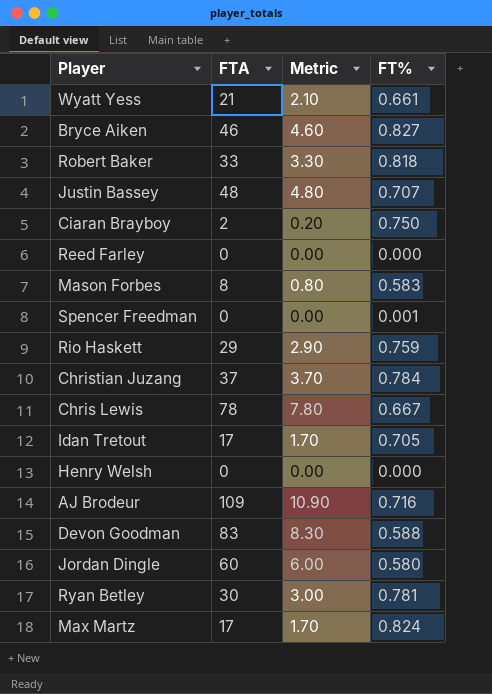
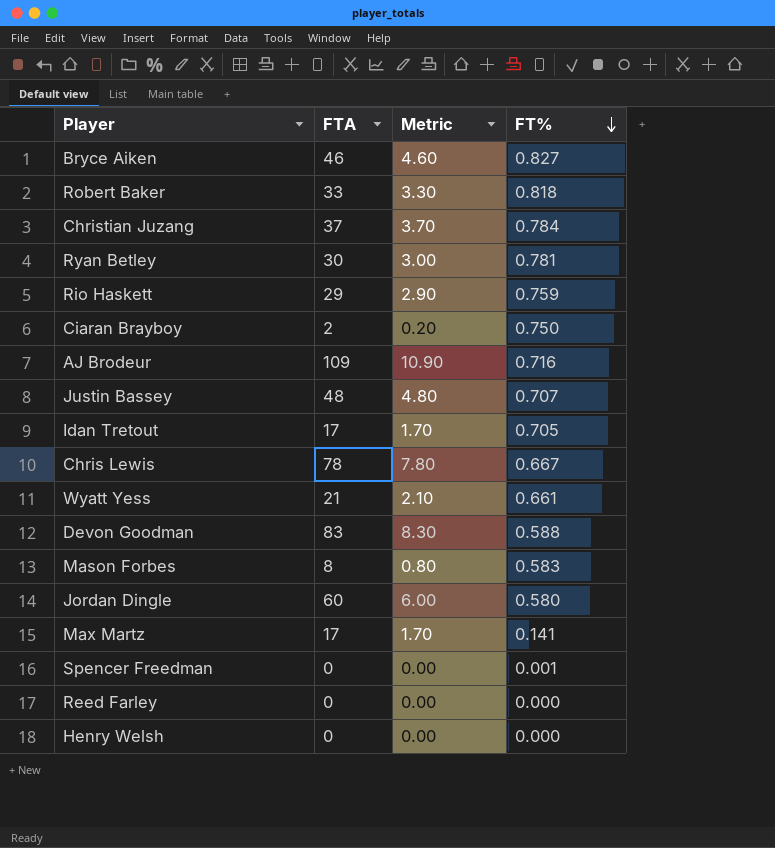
row order: none -> FT% descending
Max Martz | FT%: 0.824 -> 0.141

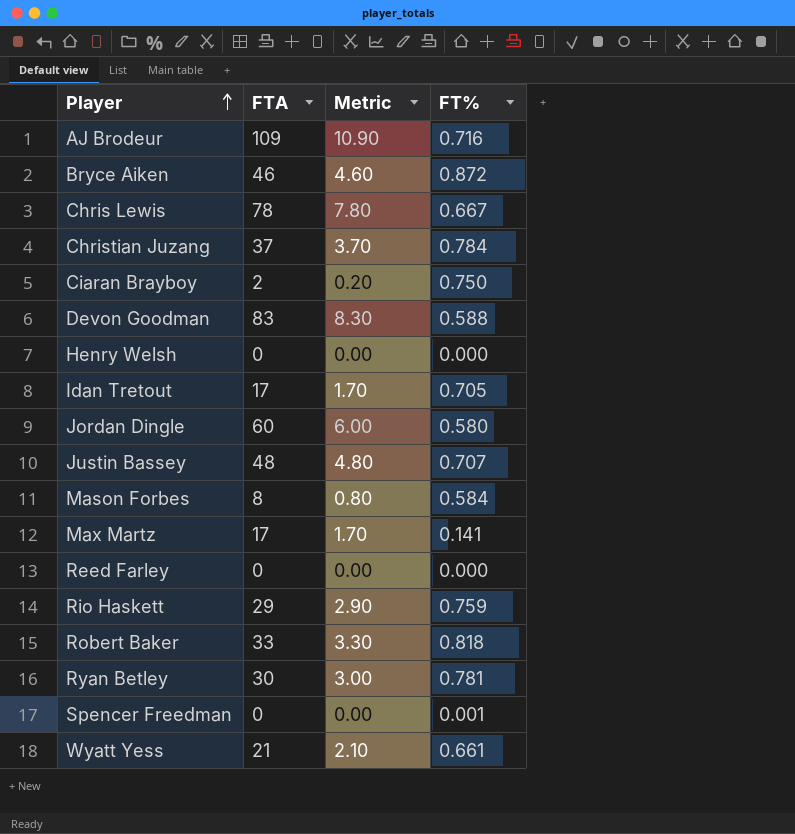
row order: FT% descending -> Player ascending
Bryce Aiken | FT%: 0.827 -> 0.872
Mason Forbes | FT%: 0.583 -> 0.584

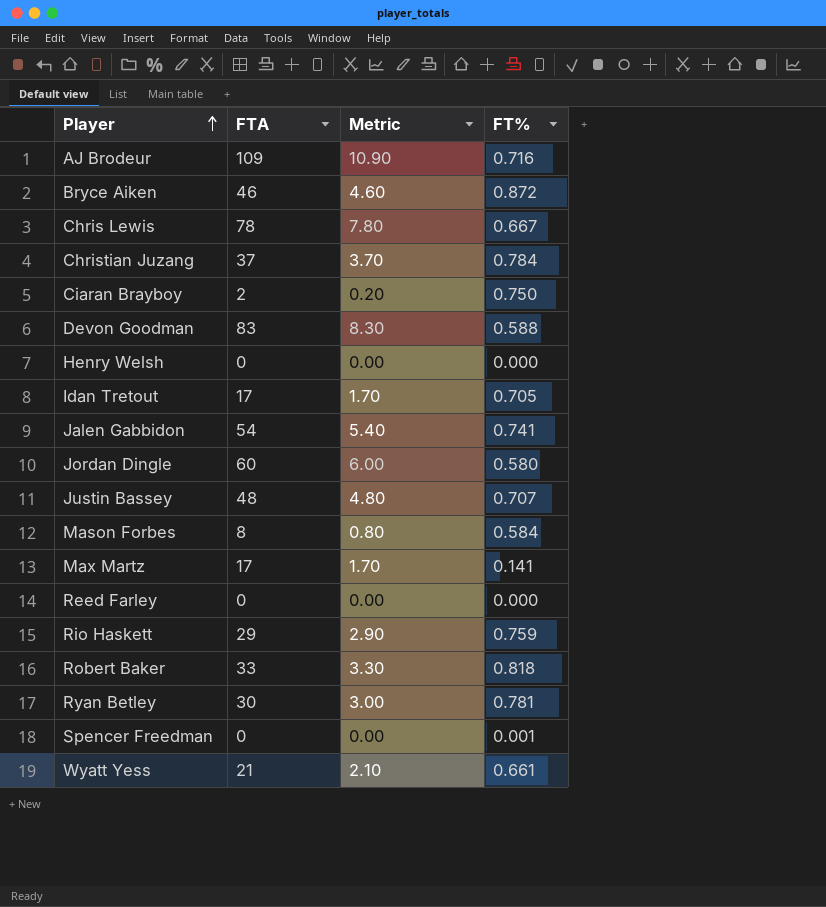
row Jalen Gabbidon: none -> 54 | 5.40 | 0.741

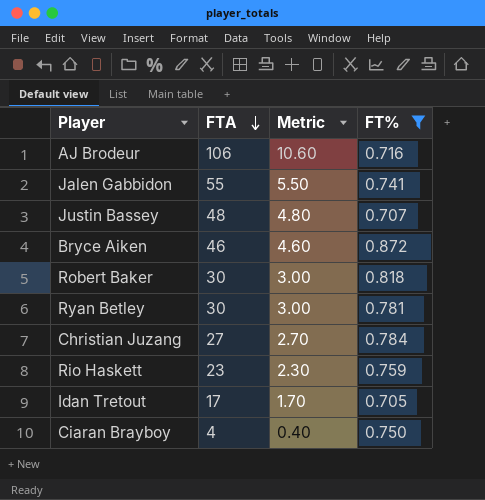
filter: none -> FT% >= 0.705
row order: Player ascending -> FTA descending
AJ Brodeur | FTA: 109 -> 106
AJ Brodeur | Metric: 10.90 -> 10.60
Jalen Gabbidon | FTA: 54 -> 55
Jalen Gabbidon | Metric: 5.40 -> 5.50
Robert Baker | FTA: 33 -> 30
Robert Baker | Metric: 3.30 -> 3.00
Christian Juzang | FTA: 37 -> 27
Christian Juzang | Metric: 3.70 -> 2.70
Rio Haskett | FTA: 29 -> 23
Rio Haskett | Metric: 2.90 -> 2.30
Ciaran Brayboy | FTA: 2 -> 4
Ciaran Brayboy | Metric: 0.20 -> 0.40

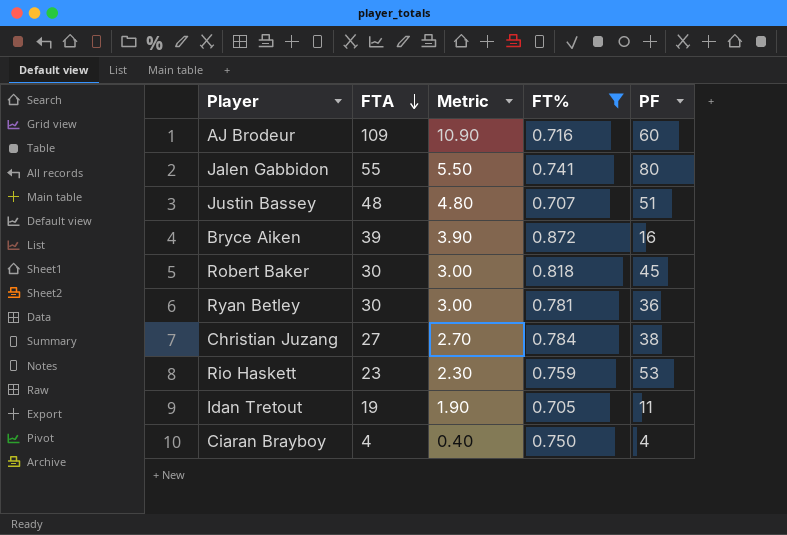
column PF | position: none -> 5
AJ Brodeur | FTA: 106 -> 109
AJ Brodeur | Metric: 10.60 -> 10.90
Bryce Aiken | FTA: 46 -> 39
Bryce Aiken | Metric: 4.60 -> 3.90
Idan Tretout | FTA: 17 -> 19
Idan Tretout | Metric: 1.70 -> 1.90

